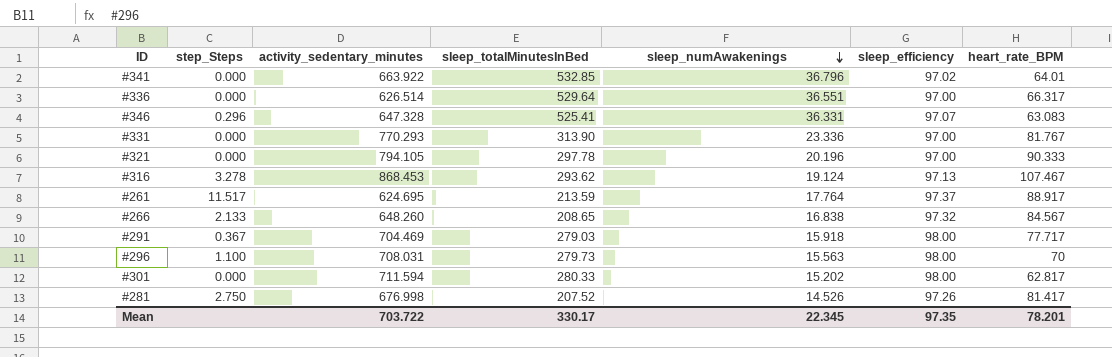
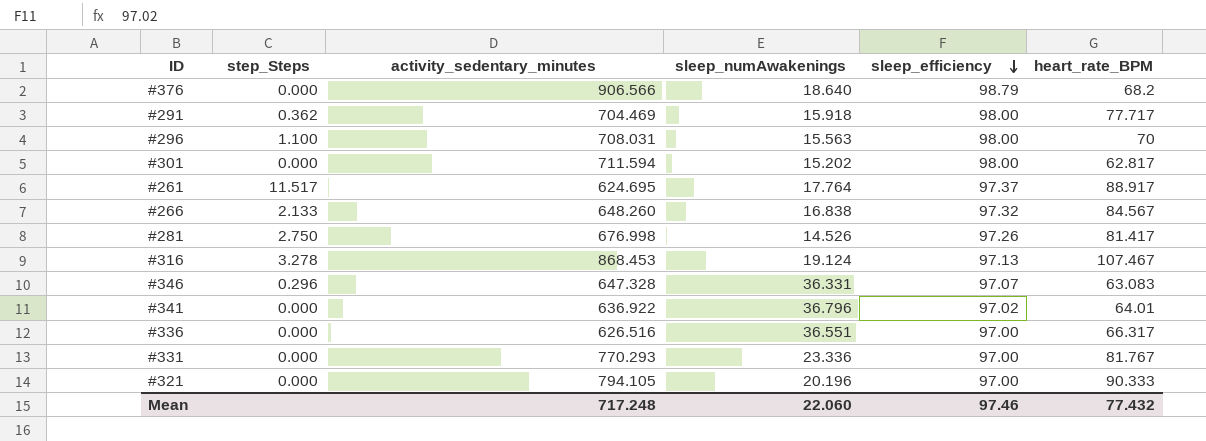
row order: sleep_numAwakenings descending -> sleep_efficiency descending
column sleep_totalMinutesInBed | position: 4 -> none
row #376: none -> 0.000 | 906.566 | 18.640 | 98.79 | 68.2
#291 | step_Steps: 0.367 -> 0.362
#341 | activity_sedentary_minutes: 663.922 -> 636.922
#336 | activity_sedentary_minutes: 626.514 -> 626.516
Mean | activity_sedentary_minutes: 703.722 -> 717.248
Mean | sleep_numAwakenings: 22.345 -> 22.060
Mean | sleep_efficiency: 97.35 -> 97.46
Mean | heart_rate_BPM: 78.201 -> 77.432

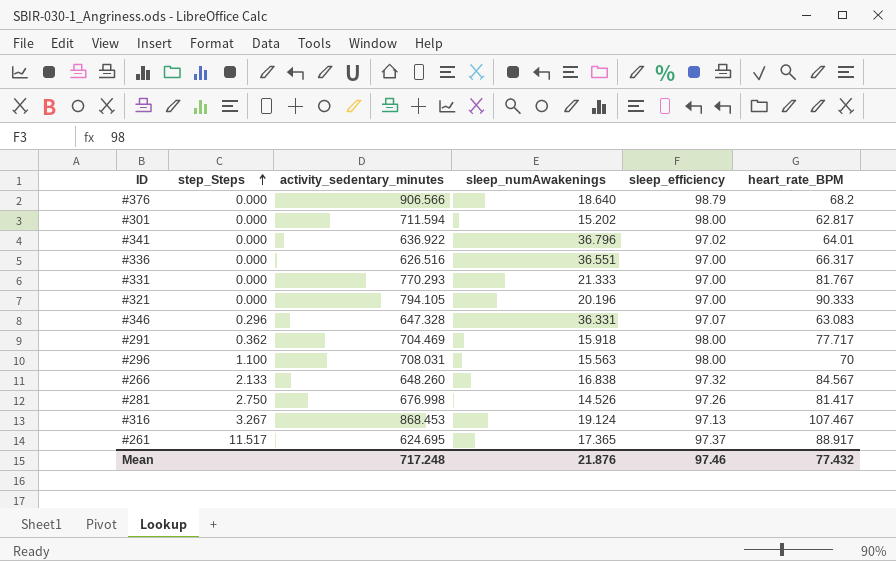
row order: sleep_efficiency descending -> step_Steps ascending
#331 | sleep_numAwakenings: 23.336 -> 21.333
#316 | step_Steps: 3.278 -> 3.267
#261 | sleep_numAwakenings: 17.764 -> 17.365
Mean | sleep_numAwakenings: 22.060 -> 21.876

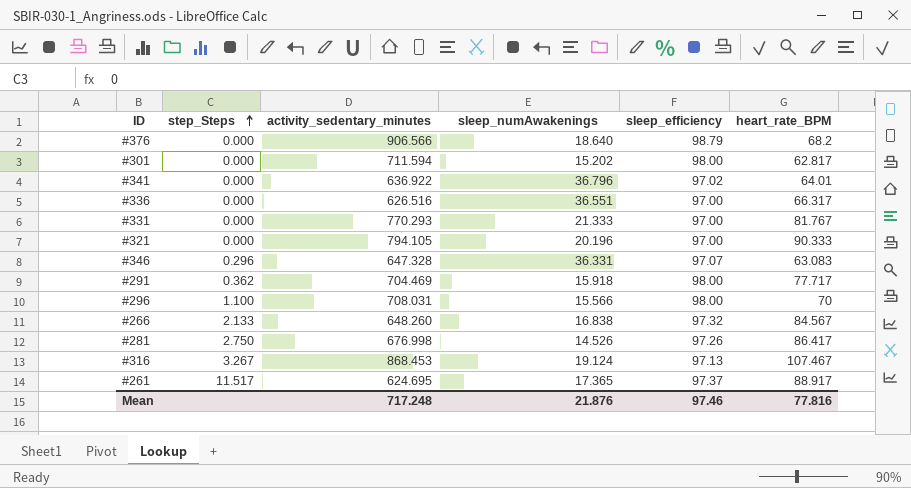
#296 | sleep_numAwakenings: 15.563 -> 15.566
#281 | heart_rate_BPM: 81.417 -> 86.417
Mean | heart_rate_BPM: 77.432 -> 77.816

